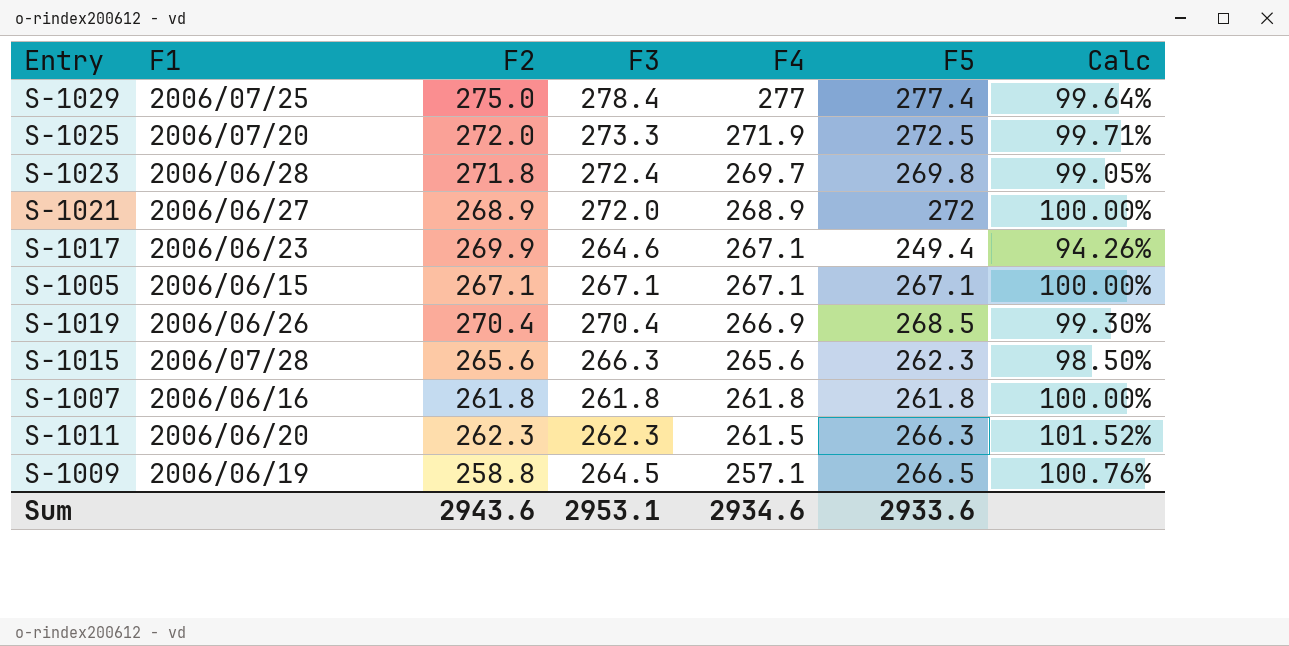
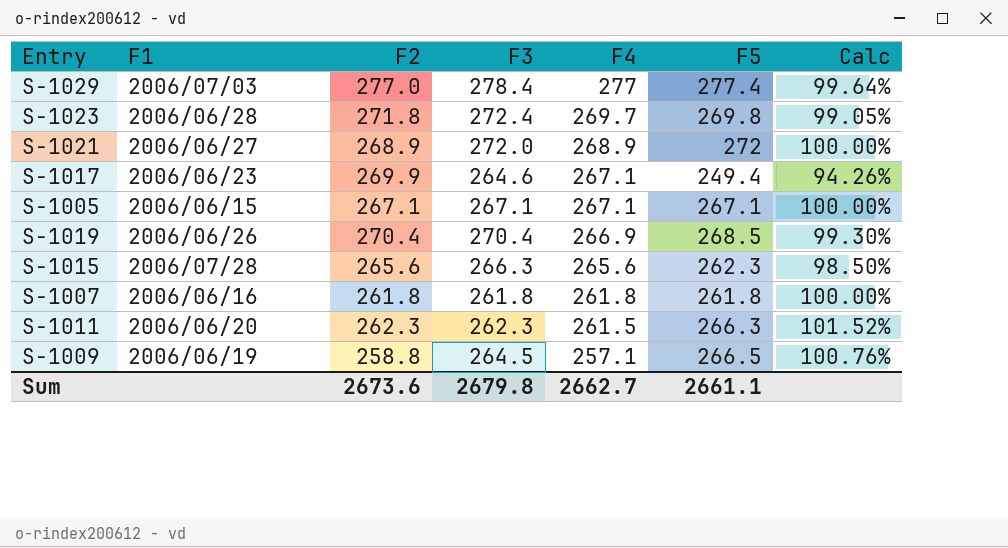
row S-1025: 2006/07/20 | 272.0 | 273.3 | 271.9 | 272.5 | 99.71% -> none
S-1029 | F1: 2006/07/25 -> 2006/07/03
S-1029 | F2: 275.0 -> 277.0
Sum | F2: 2943.6 -> 2673.6
Sum | F3: 2953.1 -> 2679.8
Sum | F4: 2934.6 -> 2662.7
Sum | F5: 2933.6 -> 2661.1

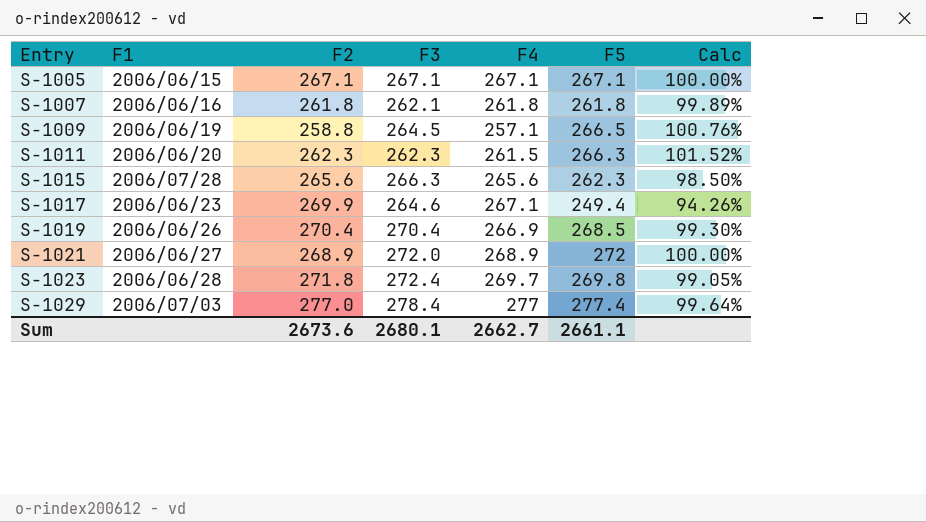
row order: F4 descending -> Entry ascending
S-1007 | F3: 261.8 -> 262.1
S-1007 | Calc: 100.00% -> 99.89%
Sum | F3: 2679.8 -> 2680.1

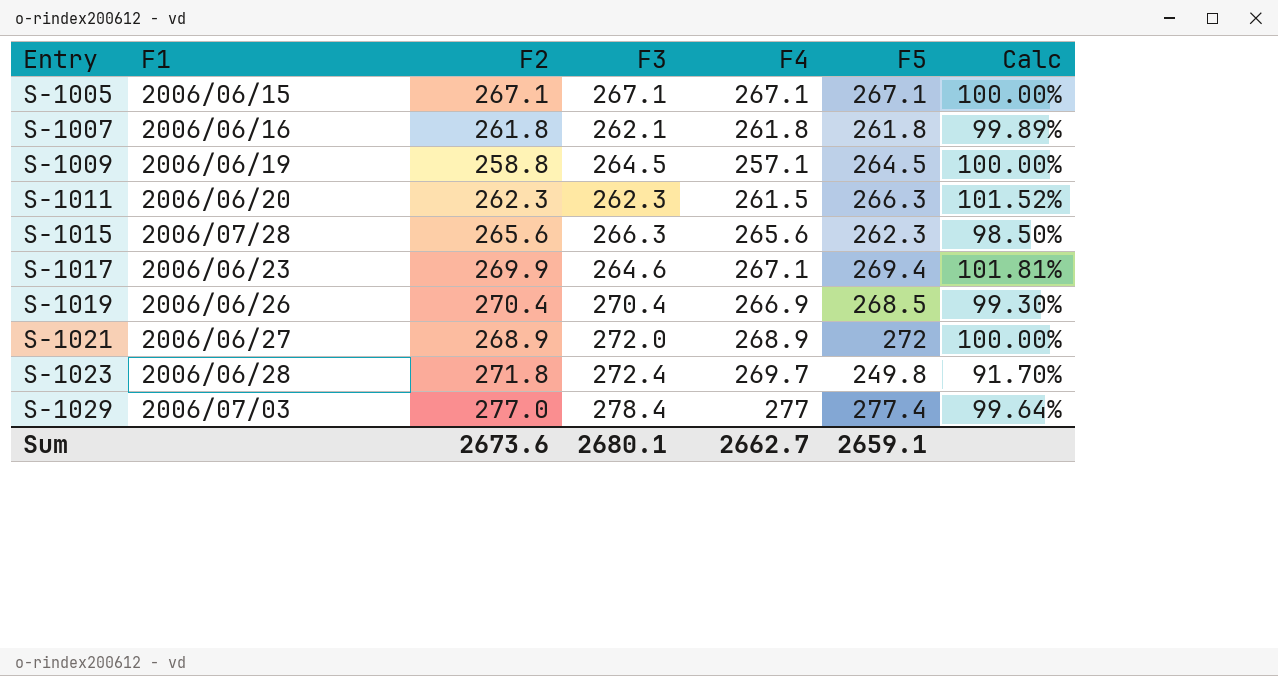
S-1009 | F5: 266.5 -> 264.5
S-1009 | Calc: 100.76% -> 100.00%
S-1017 | F5: 249.4 -> 269.4
S-1017 | Calc: 94.26% -> 101.81%
S-1023 | F5: 269.8 -> 249.8
S-1023 | Calc: 99.05% -> 91.70%
Sum | F5: 2661.1 -> 2659.1

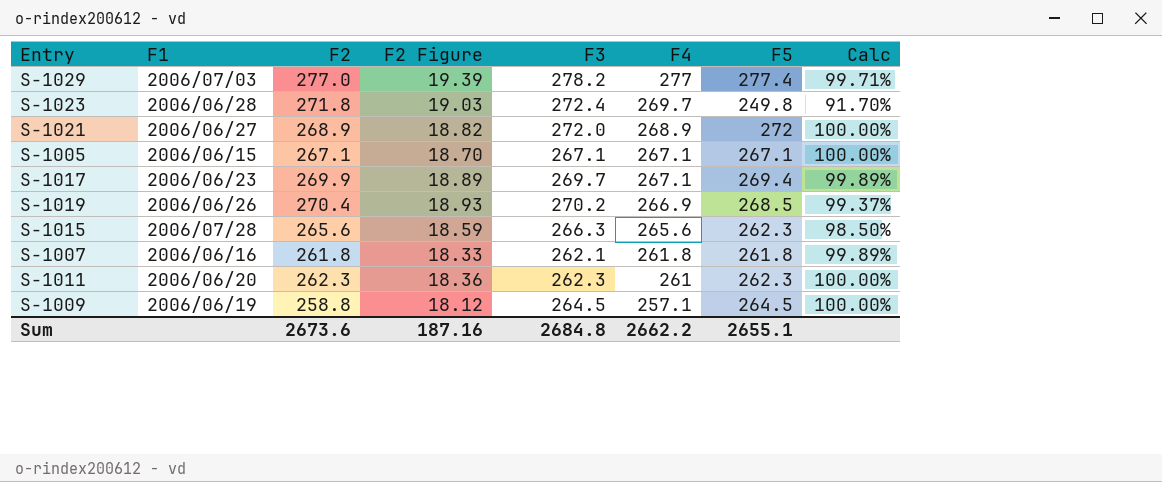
row order: Entry ascending -> F4 descending
column F2 Figure | formula: none -> [F2] * 0.07
S-1029 | F3: 278.4 -> 278.2
S-1029 | Calc: 99.64% -> 99.71%
S-1017 | F3: 264.6 -> 269.7
S-1017 | Calc: 101.81% -> 99.89%
S-1019 | F3: 270.4 -> 270.2
S-1019 | Calc: 99.30% -> 99.37%
S-1011 | F4: 261.5 -> 261
S-1011 | F5: 266.3 -> 262.3
S-1011 | Calc: 101.52% -> 100.00%
Sum | F3: 2680.1 -> 2684.8
Sum | F4: 2662.7 -> 2662.2
Sum | F5: 2659.1 -> 2655.1

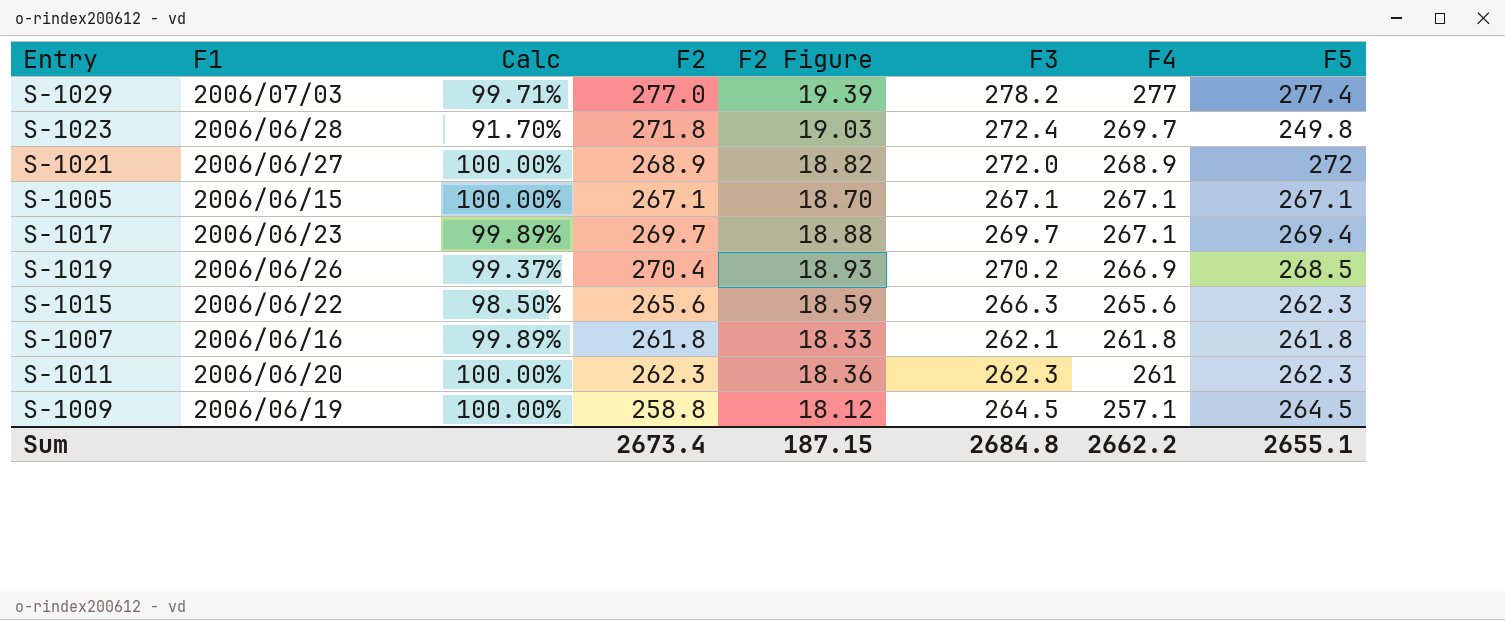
column Calc | position: 8 -> 3
S-1017 | F2: 269.9 -> 269.7
S-1017 | F2 Figure: 18.89 -> 18.88
S-1015 | F1: 2006/07/28 -> 2006/06/22
Sum | F2: 2673.6 -> 2673.4
Sum | F2 Figure: 187.16 -> 187.15

